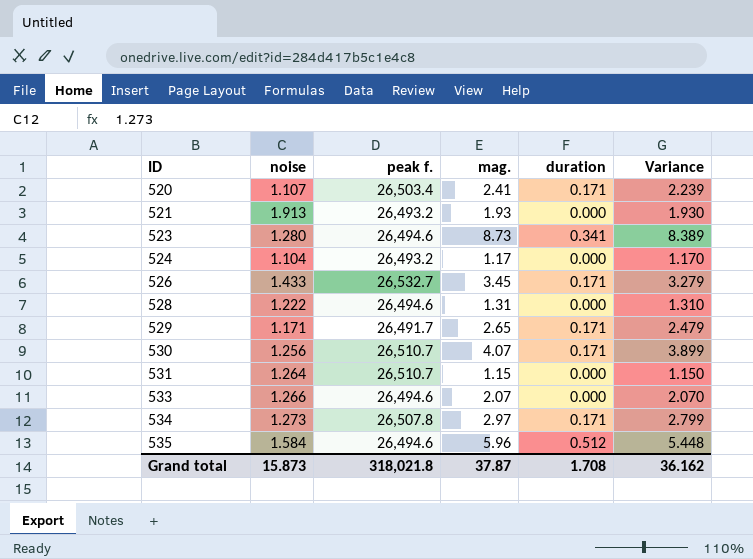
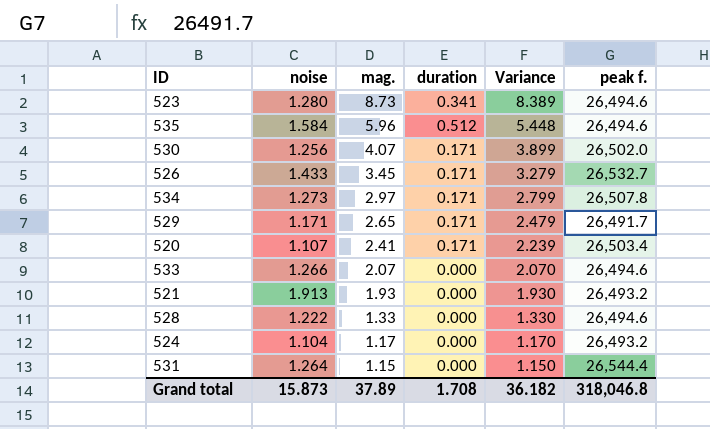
row order: ID ascending -> mag. descending
column peak f. | position: 3 -> 6
530 | peak f.: 26,510.7 -> 26,502.0
528 | mag.: 1.31 -> 1.33
528 | Variance: 1.310 -> 1.330
531 | peak f.: 26,510.7 -> 26,544.4
Grand total | mag.: 37.87 -> 37.89
Grand total | Variance: 36.162 -> 36.182
Grand total | peak f.: 318,021.8 -> 318,046.8

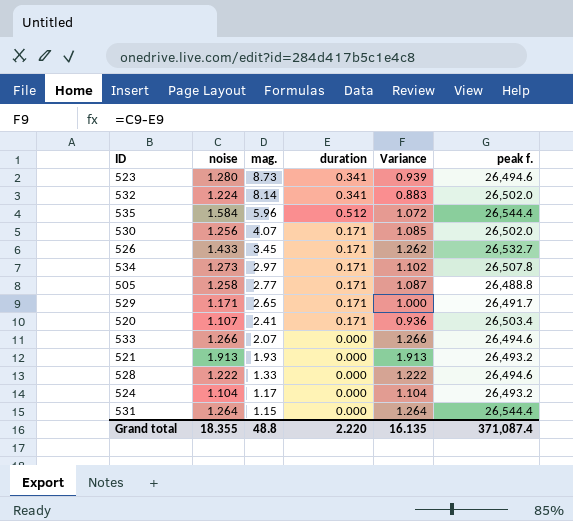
column Variance | formula: [mag.] - [duration] -> [noise] - [duration]
row 532: none -> 1.224 | 8.14 | 0.341 | 0.883 | 26,502.0
535 | peak f.: 26,494.6 -> 26,544.4
row 505: none -> 1.258 | 2.77 | 0.171 | 1.087 | 26,488.8
Grand total | noise: 15.873 -> 18.355
Grand total | mag.: 37.89 -> 48.8
Grand total | duration: 1.708 -> 2.220
Grand total | Variance: 36.182 -> 16.135
Grand total | peak f.: 318,046.8 -> 371,087.4

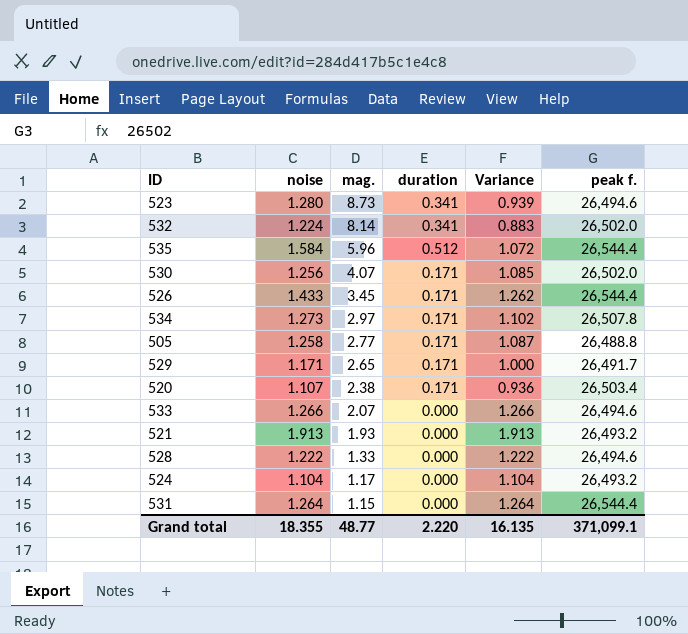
526 | peak f.: 26,532.7 -> 26,544.4
520 | mag.: 2.41 -> 2.38
Grand total | mag.: 48.8 -> 48.77
Grand total | peak f.: 371,087.4 -> 371,099.1

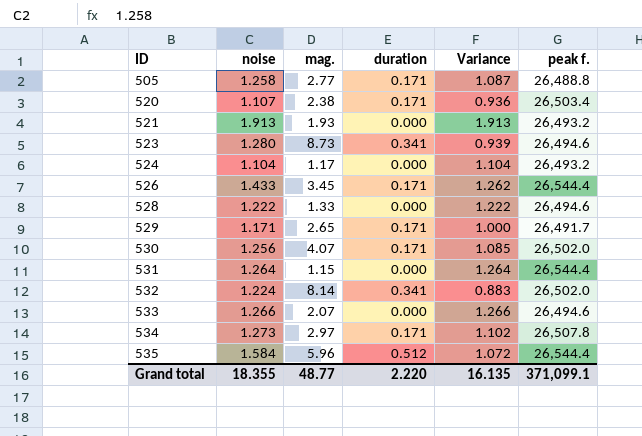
row order: mag. descending -> ID ascending

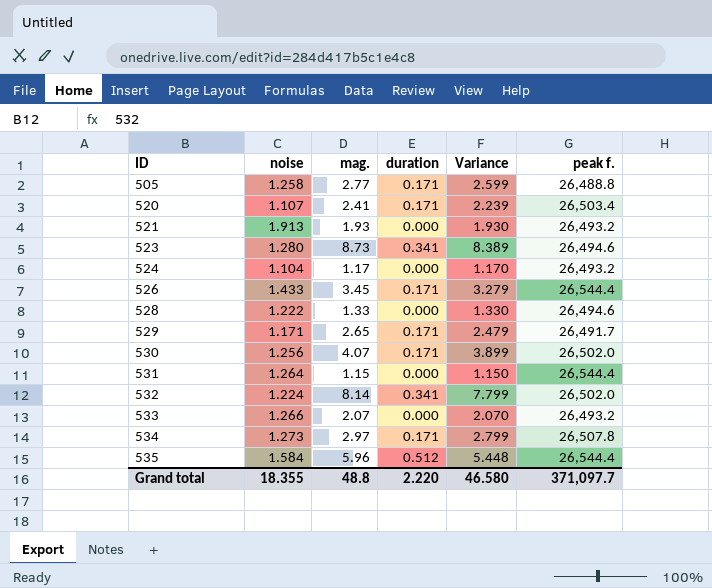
column Variance | formula: [noise] - [duration] -> [mag.] - [duration]
520 | mag.: 2.38 -> 2.41
533 | peak f.: 26,494.6 -> 26,493.2
Grand total | mag.: 48.77 -> 48.8
Grand total | Variance: 16.135 -> 46.580
Grand total | peak f.: 371,099.1 -> 371,097.7

